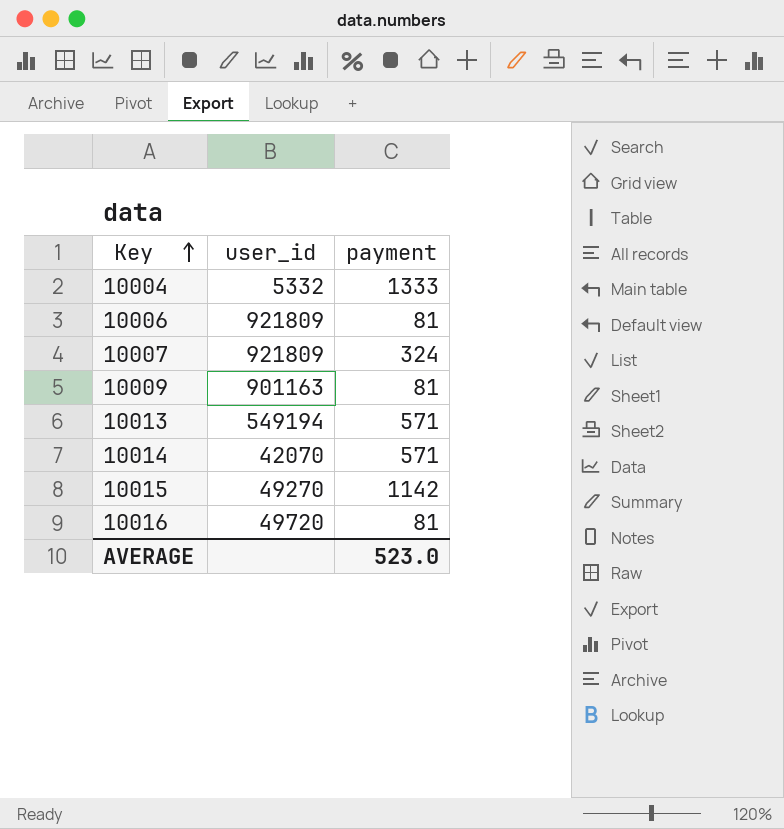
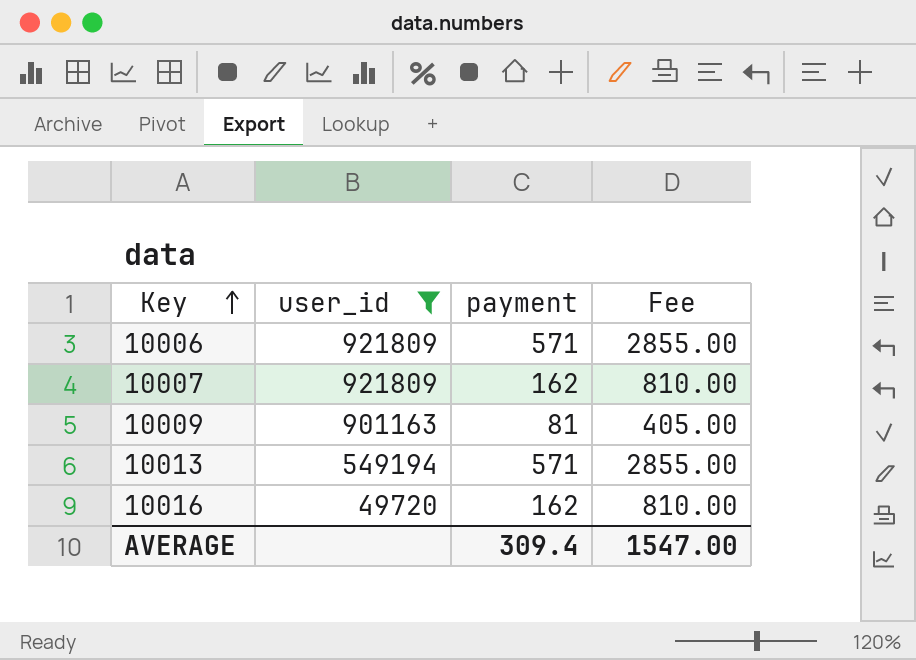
filter: none -> user_id >= 49720
column Fee | formula: none -> [payment] * 5
10006 | payment: 81 -> 571
10007 | payment: 324 -> 162
10016 | payment: 81 -> 162
AVERAGE | payment: 523.0 -> 309.4

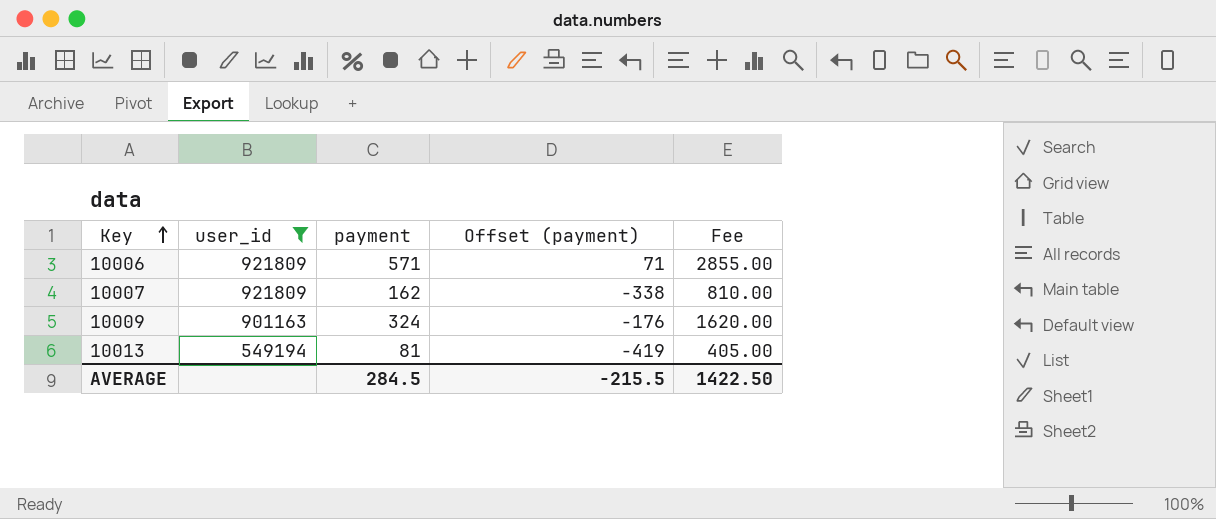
column Offset (payment) | formula: none -> [payment] - 500
row 10016: 49720 | 162 | 810.00 -> none
10009 | payment: 81 -> 324
10009 | Fee: 405.00 -> 1620.00
10013 | payment: 571 -> 81
10013 | Fee: 2855.00 -> 405.00
AVERAGE | payment: 309.4 -> 284.5
AVERAGE | Fee: 1547.00 -> 1422.50

